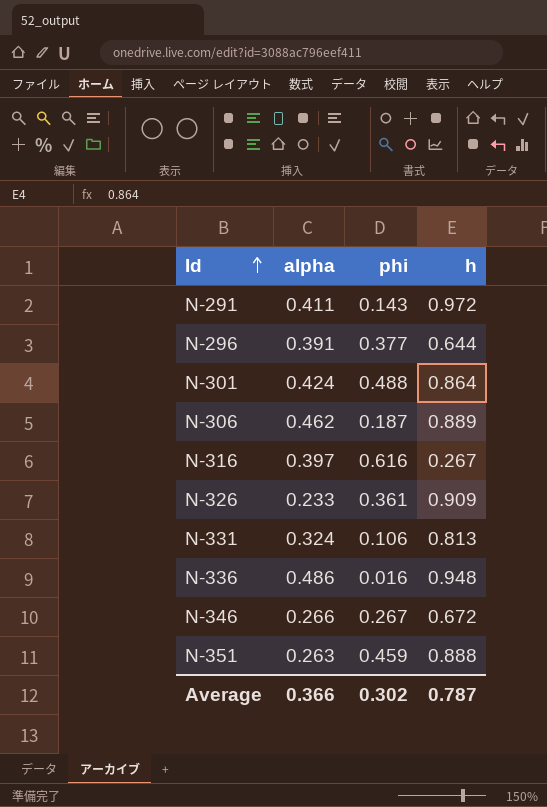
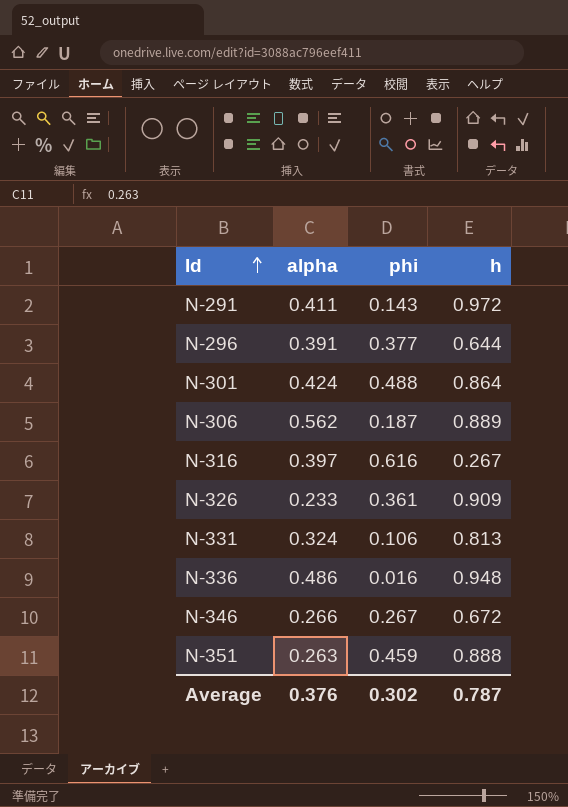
N-306 | alpha: 0.462 -> 0.562
Average | alpha: 0.366 -> 0.376

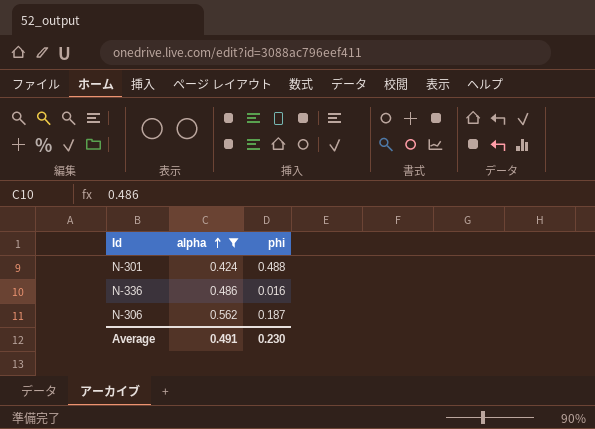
filter: none -> alpha >= 0.424
row order: Id ascending -> alpha ascending
column h | position: 4 -> none
Average | alpha: 0.376 -> 0.491
Average | phi: 0.302 -> 0.230

